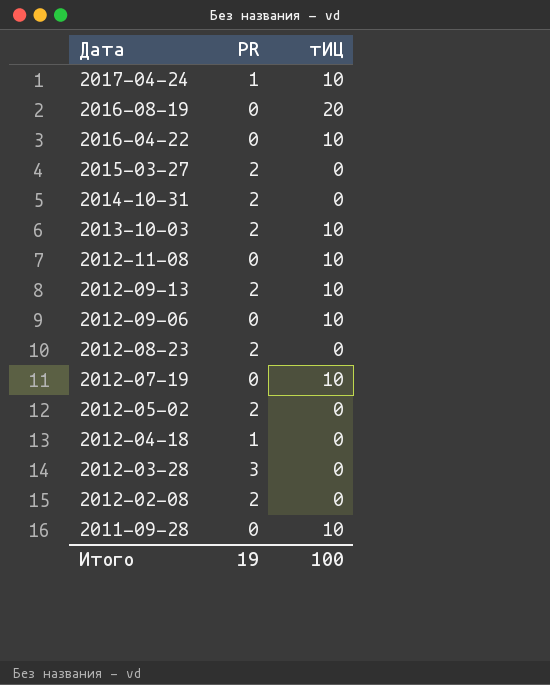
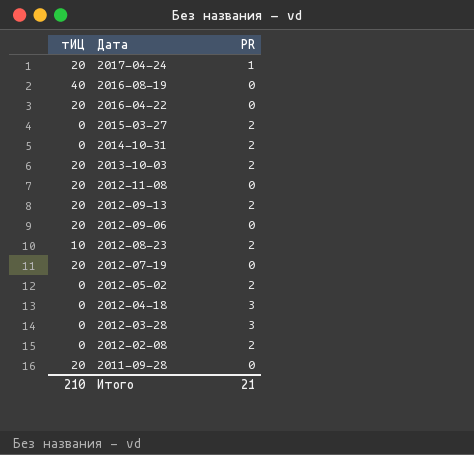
column тИЦ | position: 3 -> 1
2017-04-24 | тИЦ: 10 -> 20
2016-08-19 | тИЦ: 20 -> 40
2016-04-22 | тИЦ: 10 -> 20
2013-10-03 | тИЦ: 10 -> 20
2012-11-08 | тИЦ: 10 -> 20
2012-09-13 | тИЦ: 10 -> 20
2012-09-06 | тИЦ: 10 -> 20
2012-08-23 | тИЦ: 0 -> 10
2012-07-19 | тИЦ: 10 -> 20
2012-04-18 | PR: 1 -> 3
2011-09-28 | тИЦ: 10 -> 20
Итого | тИЦ: 100 -> 210
Итого | PR: 19 -> 21

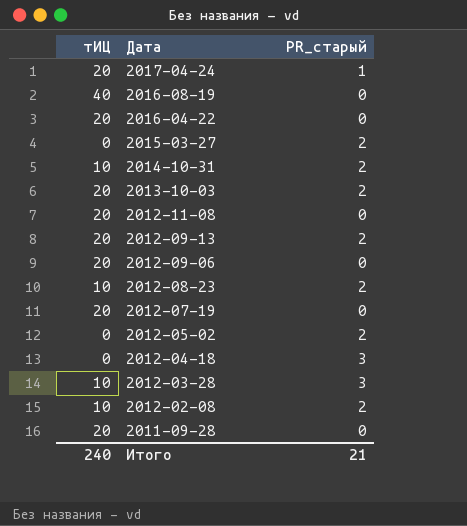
column name: PR -> PR_старый
2014-10-31 | тИЦ: 0 -> 10
2012-03-28 | тИЦ: 0 -> 10
2012-02-08 | тИЦ: 0 -> 10
Итого | тИЦ: 210 -> 240

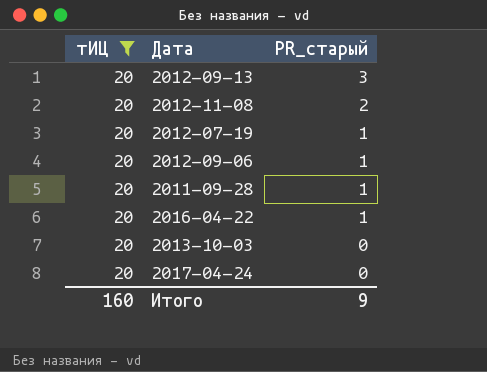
filter: none -> тИЦ = 20
row order: Дата descending -> PR_старый descending
2012-09-13 | PR_старый: 2 -> 3
2012-11-08 | PR_старый: 0 -> 2
2012-07-19 | PR_старый: 0 -> 1
2012-09-06 | PR_старый: 0 -> 1
2011-09-28 | PR_старый: 0 -> 1
2016-04-22 | PR_старый: 0 -> 1
2013-10-03 | PR_старый: 2 -> 0
2017-04-24 | PR_старый: 1 -> 0
Итого | тИЦ: 240 -> 160
Итого | PR_старый: 21 -> 9

